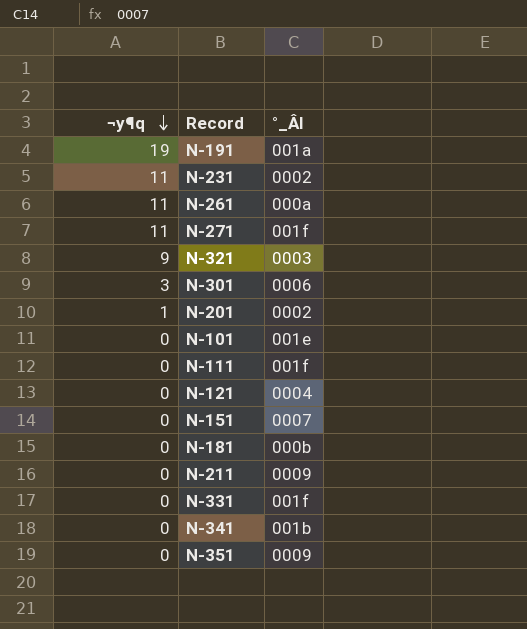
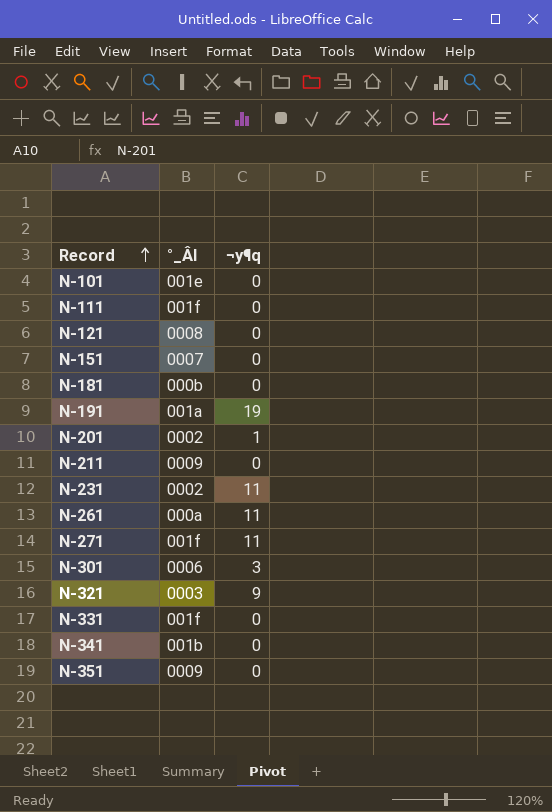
row order: ¬y¶q descending -> Record ascending
column ¬y¶q | position: 1 -> 3
N-121 | °_ÂI: 0004 -> 0008

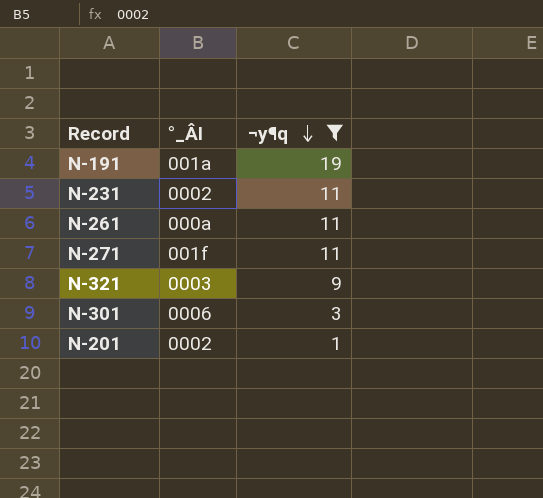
filter: none -> ¬y¶q != 0
row order: Record ascending -> ¬y¶q descending

